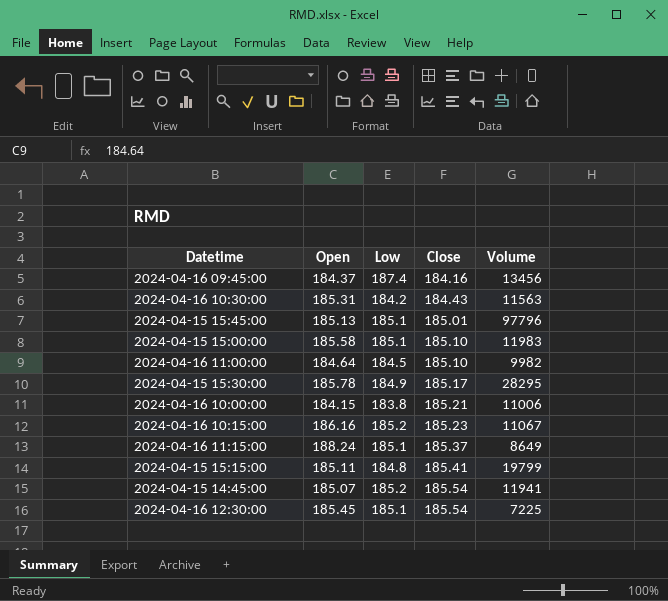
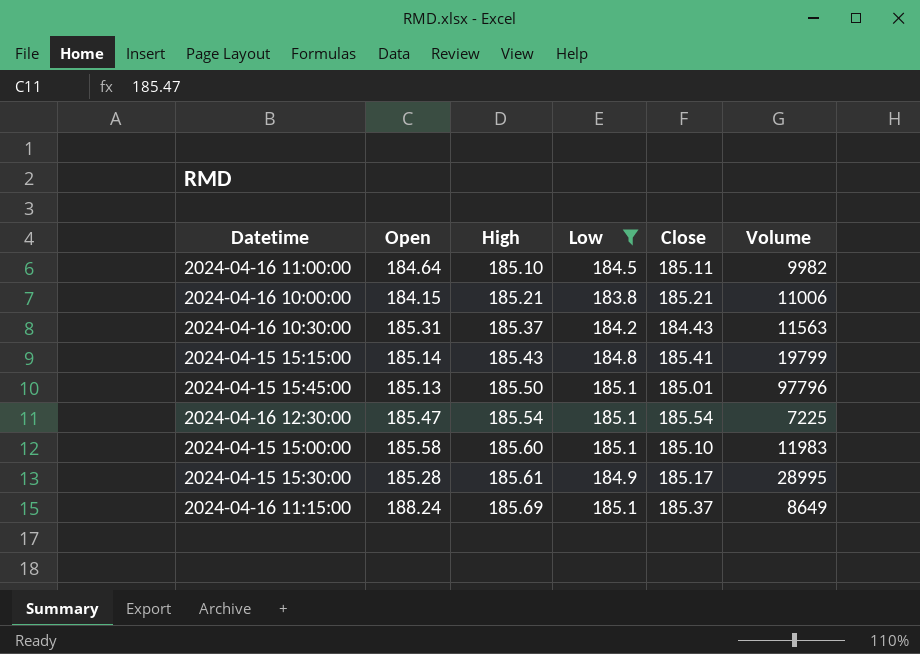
filter: none -> Low <= 185.1
row order: Close ascending -> High ascending
column High | position: none -> 3
2024-04-16 11:00:00 | Close: 185.10 -> 185.11
2024-04-15 15:15:00 | Open: 185.11 -> 185.14
2024-04-16 12:30:00 | Open: 185.45 -> 185.47
2024-04-15 15:30:00 | Open: 185.78 -> 185.28
2024-04-15 15:30:00 | Volume: 28295 -> 28995

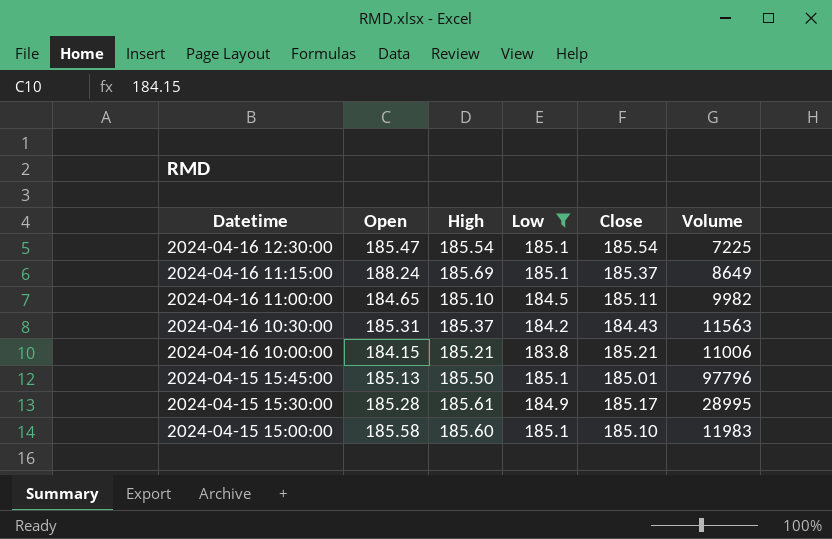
row order: High ascending -> Datetime descending
row 2024-04-15 15:15:00: 185.14 | 185.43 | 184.8 | 185.41 | 19799 -> none
2024-04-16 11:00:00 | Open: 184.64 -> 184.65

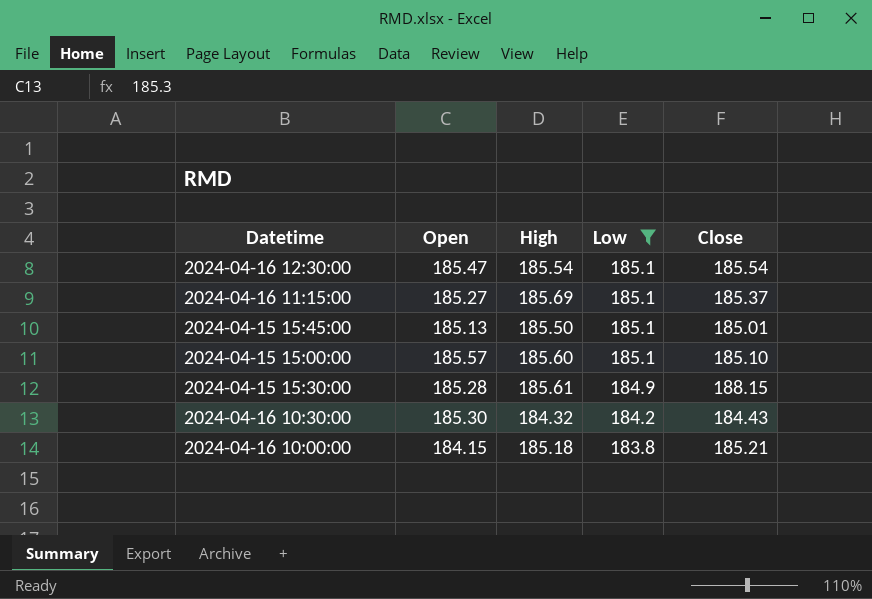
row order: Datetime descending -> Low descending
column Volume | position: 6 -> none
row 2024-04-16 11:00:00: 184.65 | 185.10 | 184.5 | 185.11 | 9982 -> none
2024-04-16 11:15:00 | Open: 188.24 -> 185.27
2024-04-15 15:00:00 | Open: 185.58 -> 185.57
2024-04-15 15:30:00 | Close: 185.17 -> 188.15
2024-04-16 10:30:00 | Open: 185.31 -> 185.30
2024-04-16 10:30:00 | High: 185.37 -> 184.32
2024-04-16 10:00:00 | High: 185.21 -> 185.18

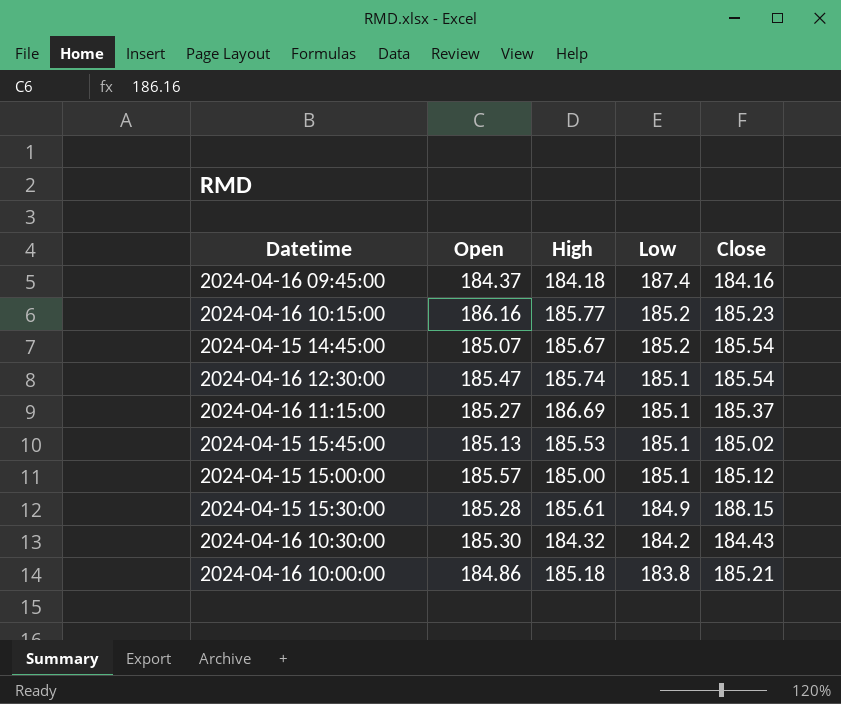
filter: Low <= 185.1 -> none
2024-04-16 12:30:00 | High: 185.54 -> 185.74
2024-04-16 11:15:00 | High: 185.69 -> 186.69
2024-04-15 15:45:00 | High: 185.50 -> 185.53
2024-04-15 15:45:00 | Close: 185.01 -> 185.02
2024-04-15 15:00:00 | High: 185.60 -> 185.00
2024-04-15 15:00:00 | Close: 185.10 -> 185.12
2024-04-16 10:00:00 | Open: 184.15 -> 184.86

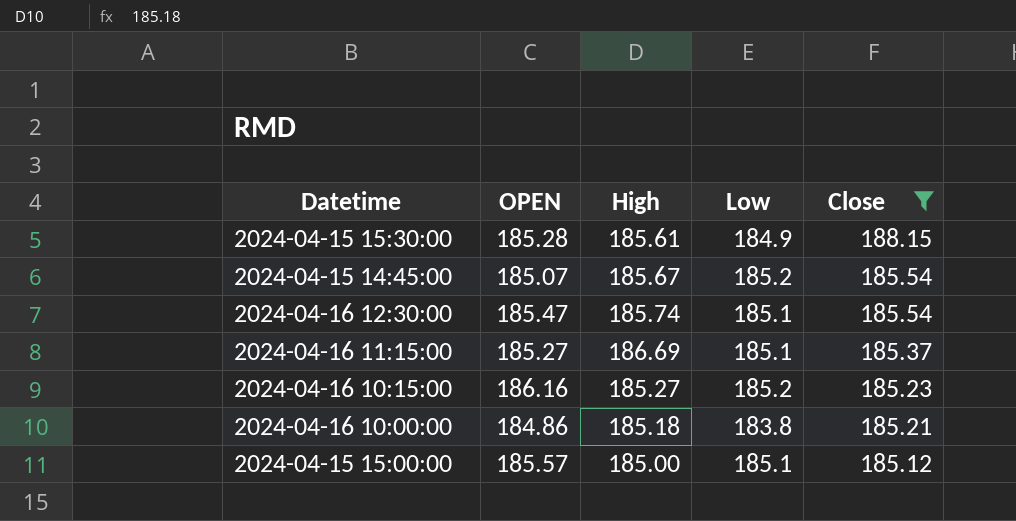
filter: none -> Close >= 185.12
row order: Low descending -> Close descending
column name: Open -> OPEN
2024-04-16 10:15:00 | High: 185.77 -> 185.27

